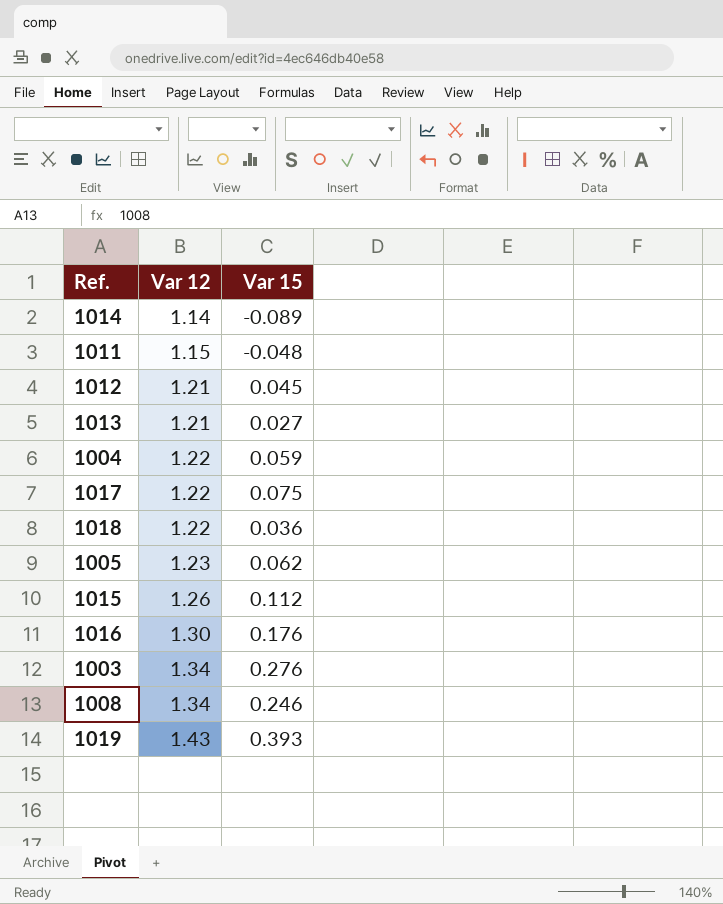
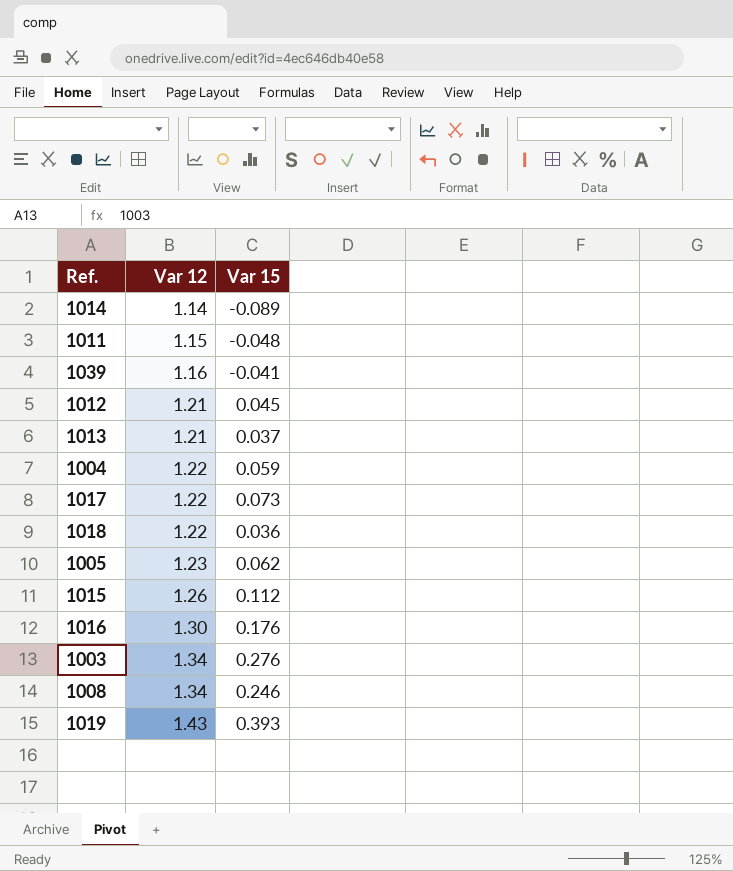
row 1039: none -> 1.16 | -0.041
1013 | Var 15: 0.027 -> 0.037
1017 | Var 15: 0.075 -> 0.073

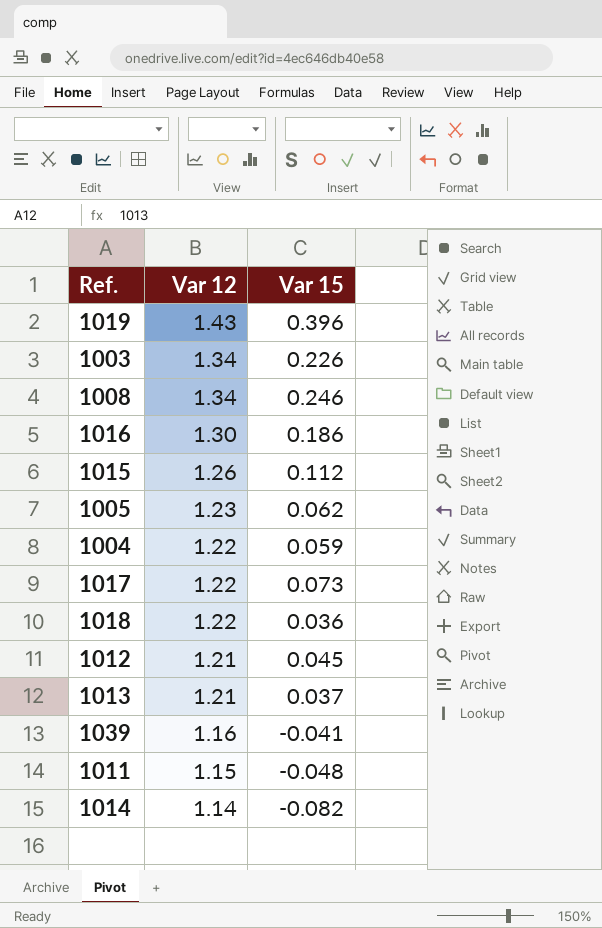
row order: Var 12 ascending -> Var 12 descending
1019 | Var 15: 0.393 -> 0.396
1003 | Var 15: 0.276 -> 0.226
1016 | Var 15: 0.176 -> 0.186
1014 | Var 15: -0.089 -> -0.082

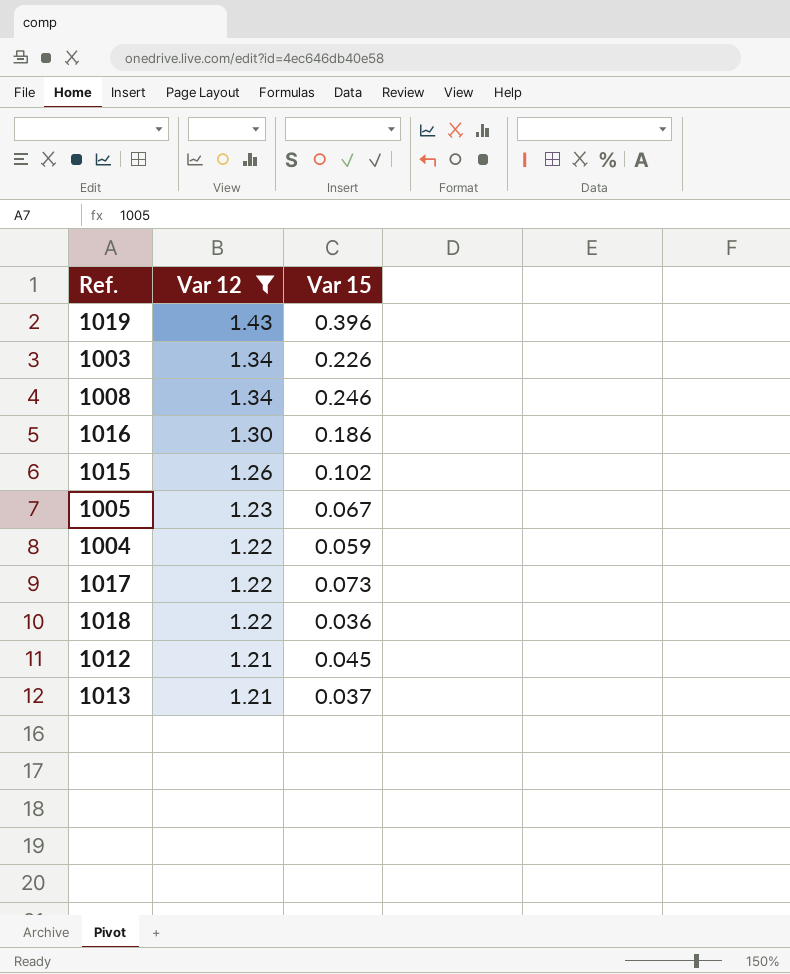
filter: none -> Var 12 >= 1.21
1015 | Var 15: 0.112 -> 0.102
1005 | Var 15: 0.062 -> 0.067

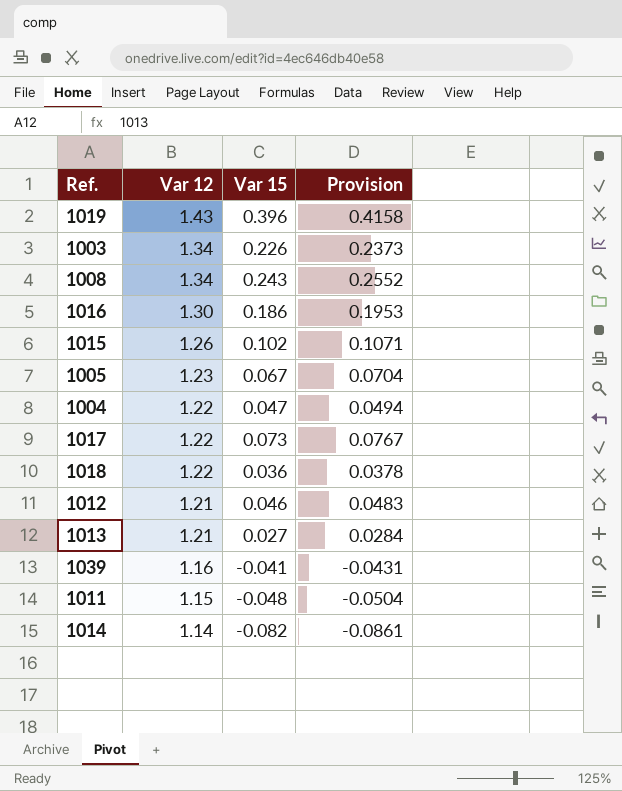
filter: Var 12 >= 1.21 -> none
column Provision | formula: none -> [Var 15] * 1.05
1008 | Var 15: 0.246 -> 0.243
1004 | Var 15: 0.059 -> 0.047
1012 | Var 15: 0.045 -> 0.046
1013 | Var 15: 0.037 -> 0.027

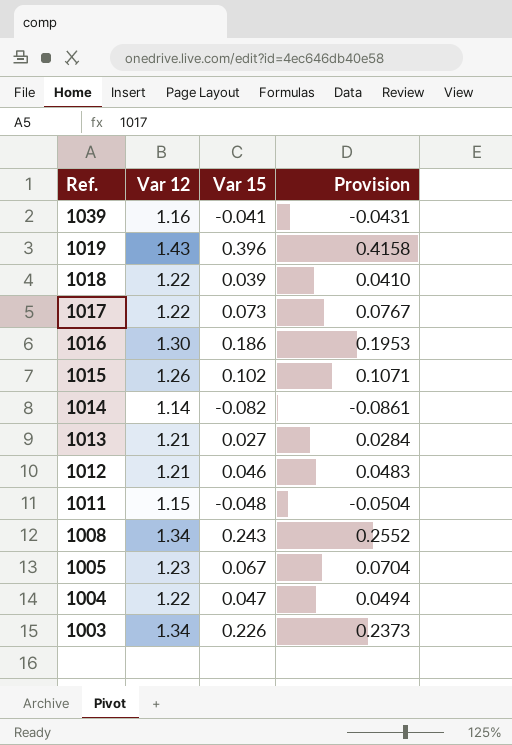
row order: Var 12 descending -> Ref. descending
1018 | Var 15: 0.036 -> 0.039
1018 | Provision: 0.0378 -> 0.0410

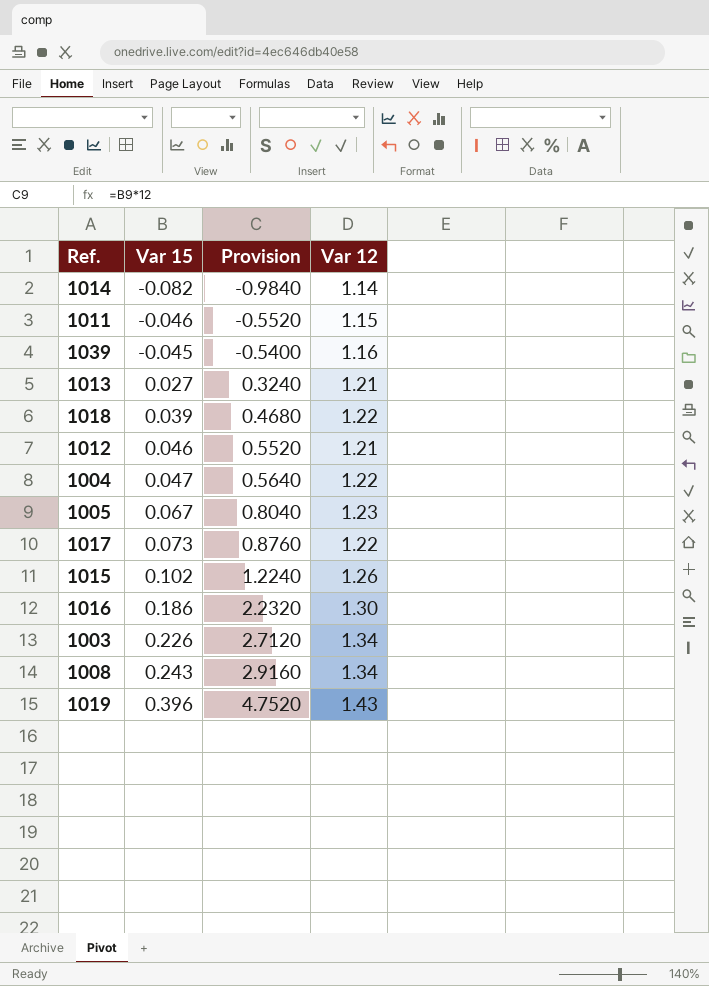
row order: Ref. descending -> Var 15 ascending
column Provision | formula: [Var 15] * 1.05 -> [Var 15] * 12
column Var 12 | position: 2 -> 4
1011 | Var 15: -0.048 -> -0.046
1039 | Var 15: -0.041 -> -0.045

